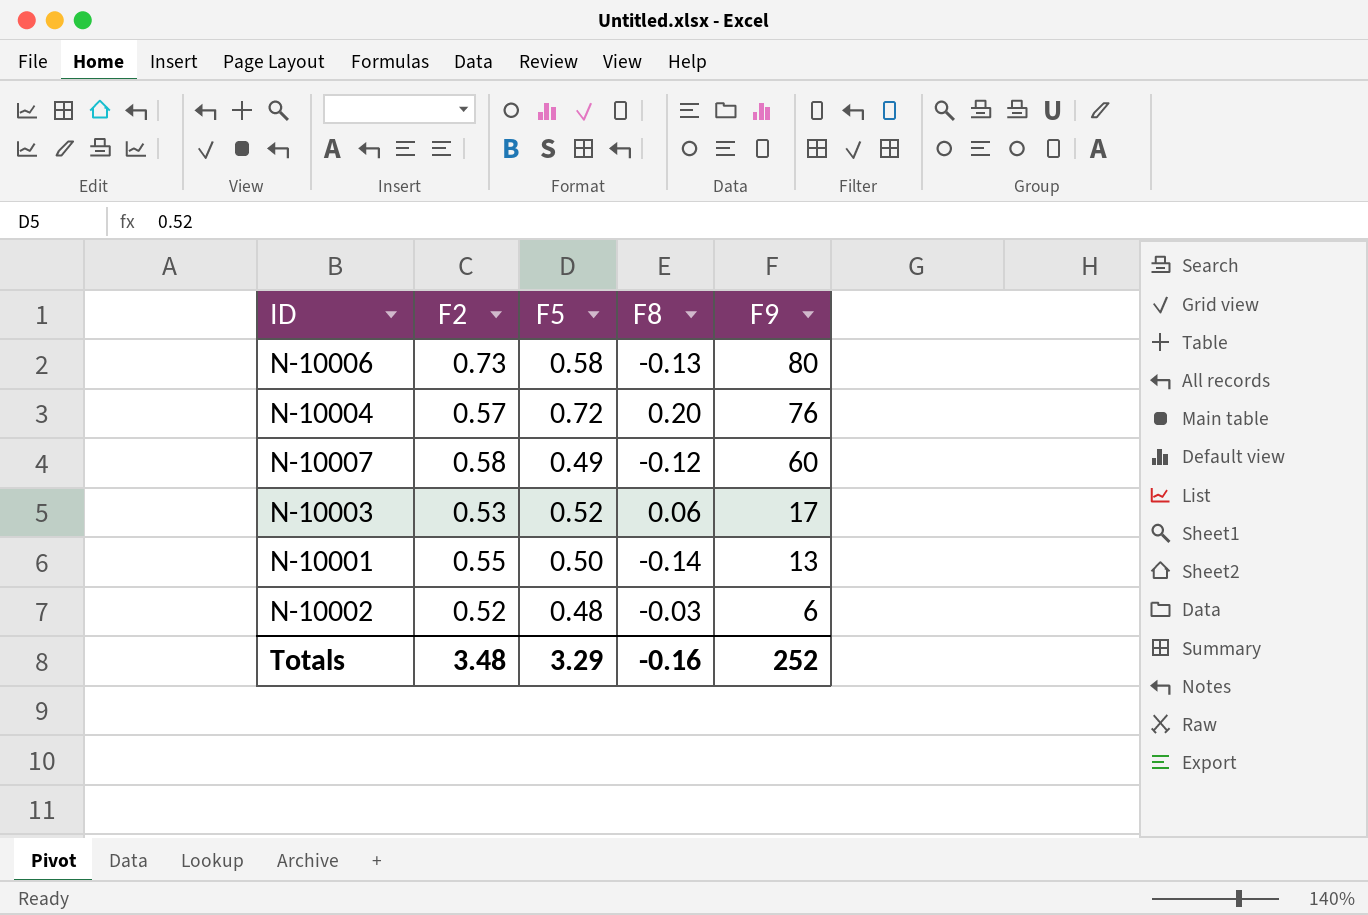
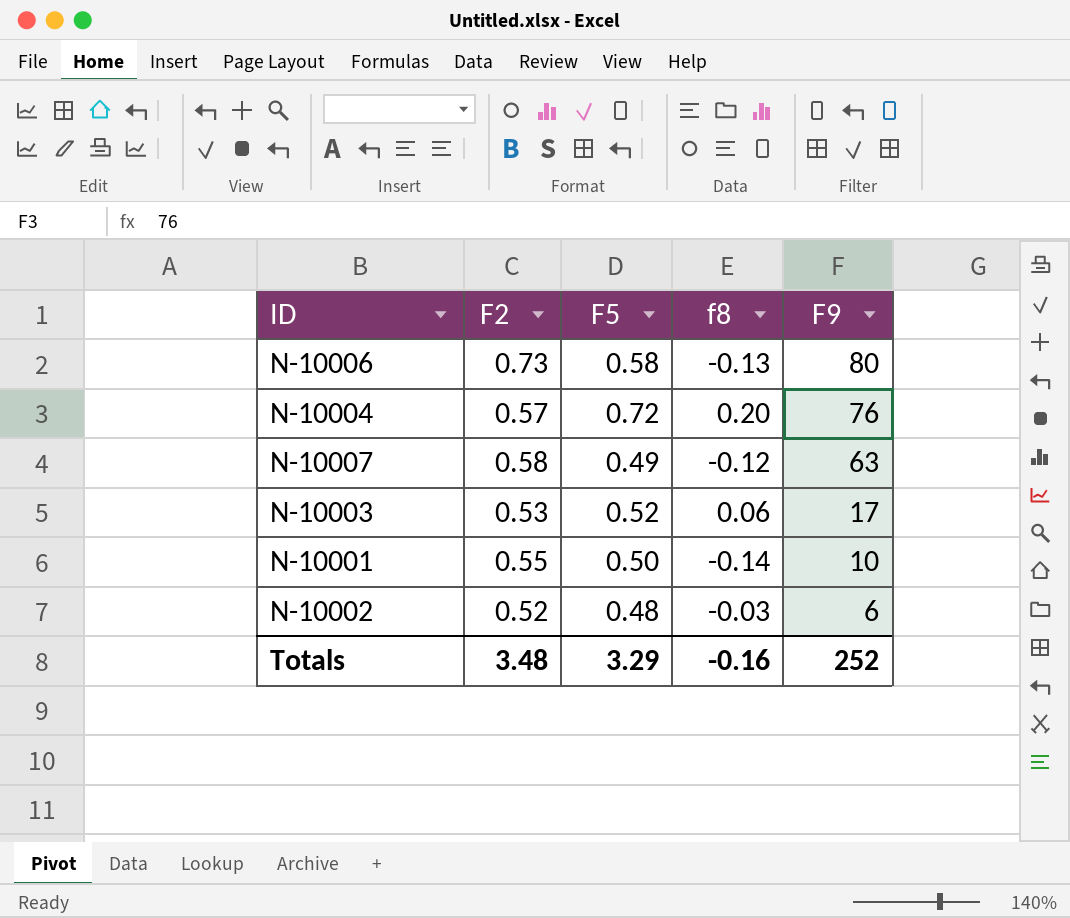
column name: F8 -> f8
N-10007 | F9: 60 -> 63
N-10001 | F9: 13 -> 10

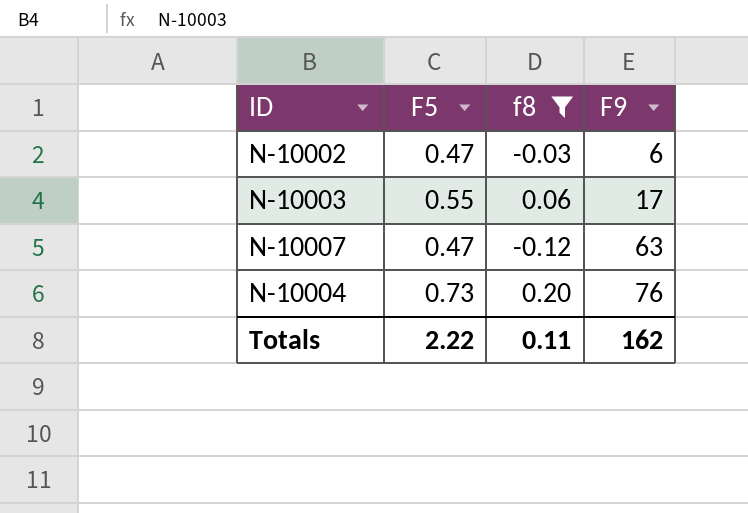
filter: none -> f8 >= -0.12
row order: F9 descending -> F9 ascending
column F2 | position: 2 -> none
N-10002 | F5: 0.48 -> 0.47
N-10003 | F5: 0.52 -> 0.55
N-10007 | F5: 0.49 -> 0.47
N-10004 | F5: 0.72 -> 0.73
Totals | F5: 3.29 -> 2.22
Totals | f8: -0.16 -> 0.11
Totals | F9: 252 -> 162

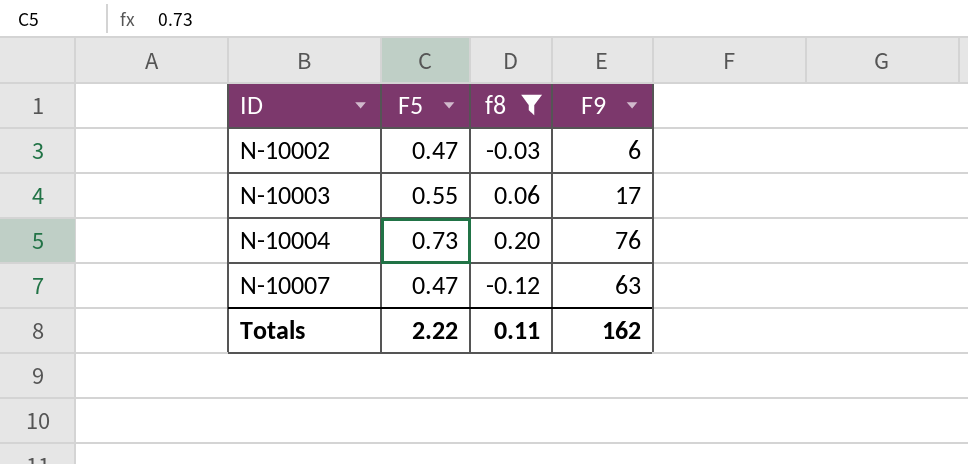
row order: F9 ascending -> ID ascending

